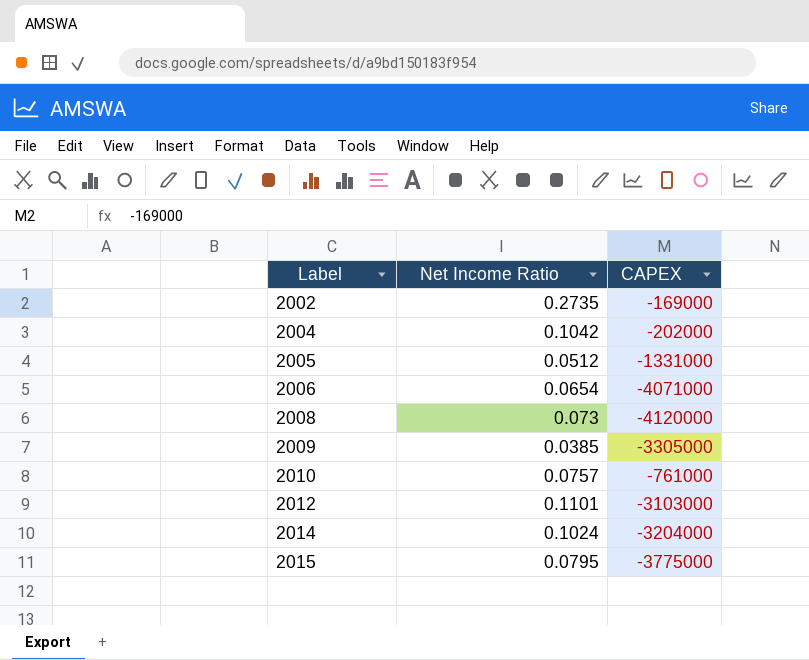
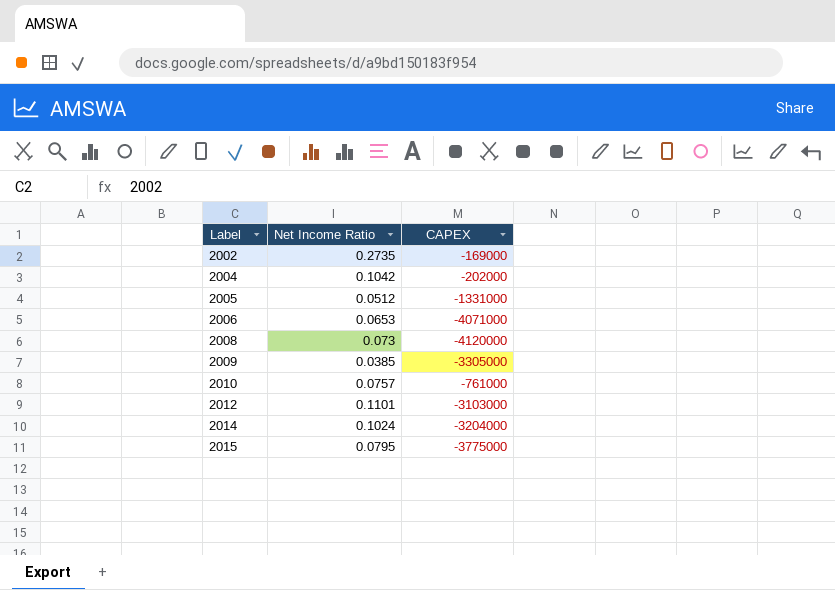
2006 | Net Income Ratio: 0.0654 -> 0.0653

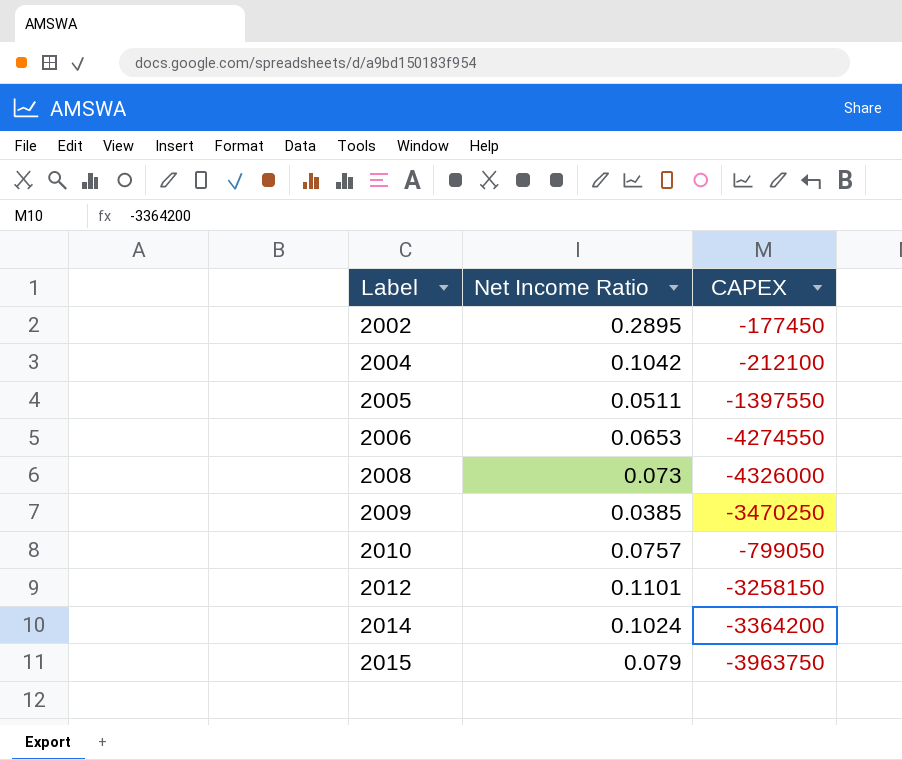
2002 | Net Income Ratio: 0.2735 -> 0.2895
2002 | CAPEX: -169000 -> -177450
2004 | CAPEX: -202000 -> -212100
2005 | Net Income Ratio: 0.0512 -> 0.0511
2005 | CAPEX: -1331000 -> -1397550
2006 | CAPEX: -4071000 -> -4274550
2008 | CAPEX: -4120000 -> -4326000
2009 | CAPEX: -3305000 -> -3470250
2010 | CAPEX: -761000 -> -799050
2012 | CAPEX: -3103000 -> -3258150
2014 | CAPEX: -3204000 -> -3364200
2015 | Net Income Ratio: 0.0795 -> 0.079
2015 | CAPEX: -3775000 -> -3963750

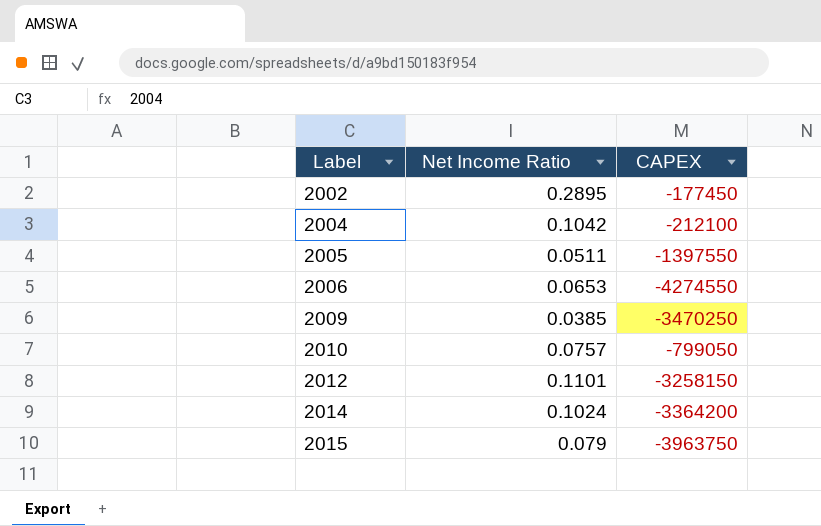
row 2008: 0.073 | -4326000 -> none

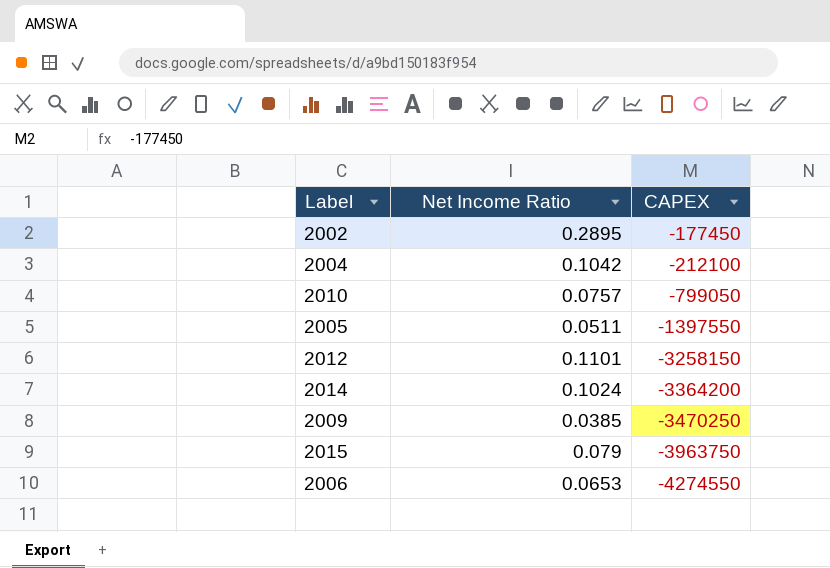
row order: Label ascending -> CAPEX descending

